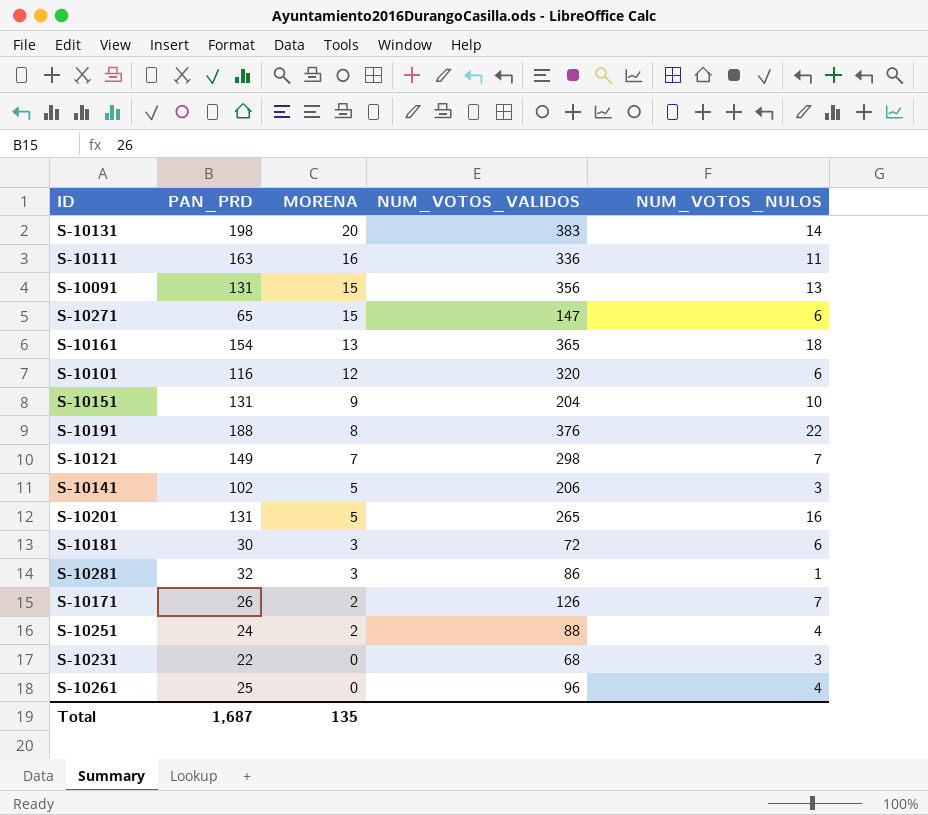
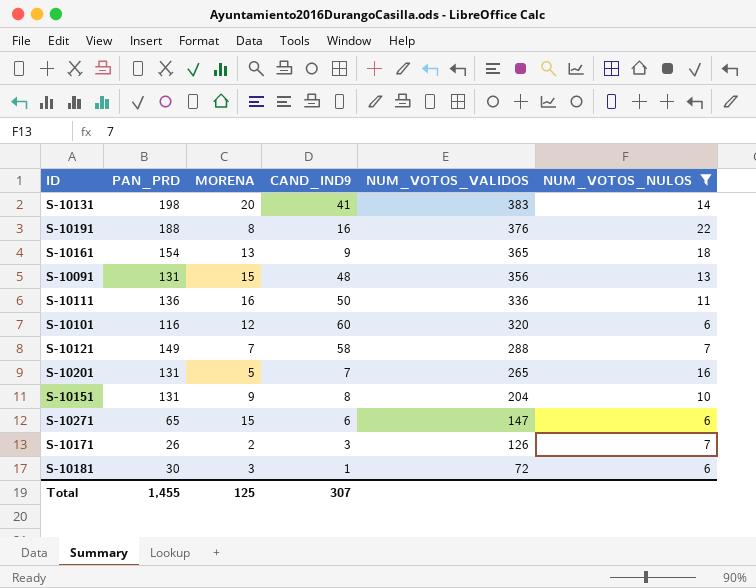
filter: none -> NUM_VOTOS_NULOS >= 6
row order: MORENA descending -> NUM_VOTOS_VALIDOS descending
column CAND_IND9 | position: none -> 4
S-10111 | PAN_PRD: 163 -> 136
S-10121 | NUM_VOTOS_VALIDOS: 298 -> 288
Total | PAN_PRD: 1,687 -> 1,455
Total | MORENA: 135 -> 125

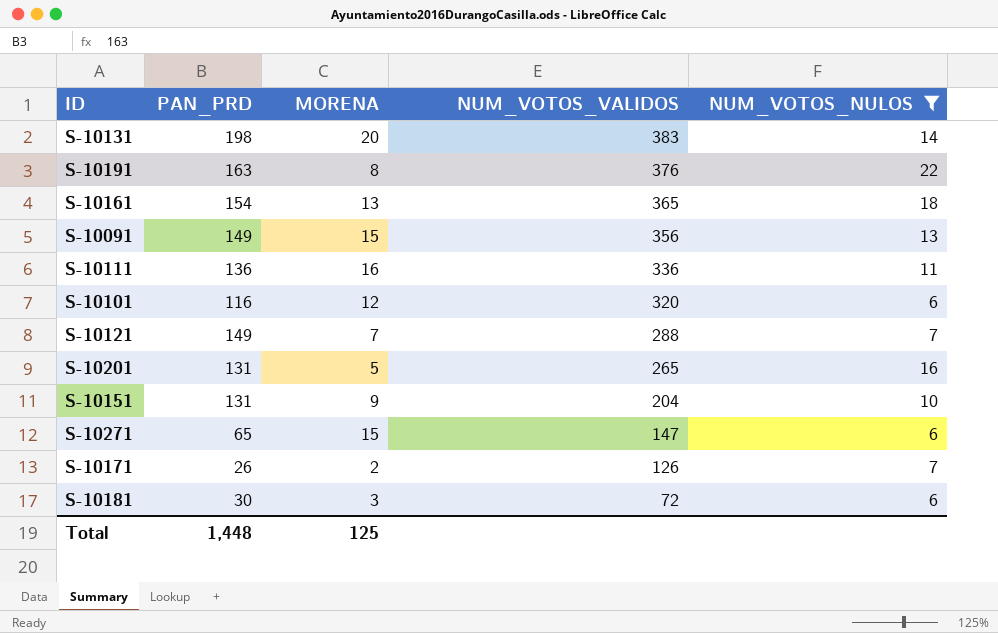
column CAND_IND9 | position: 4 -> none
S-10191 | PAN_PRD: 188 -> 163
S-10091 | PAN_PRD: 131 -> 149
Total | PAN_PRD: 1,455 -> 1,448

